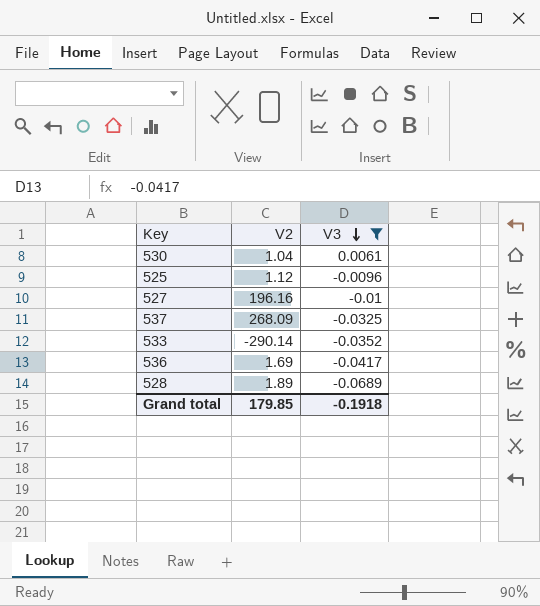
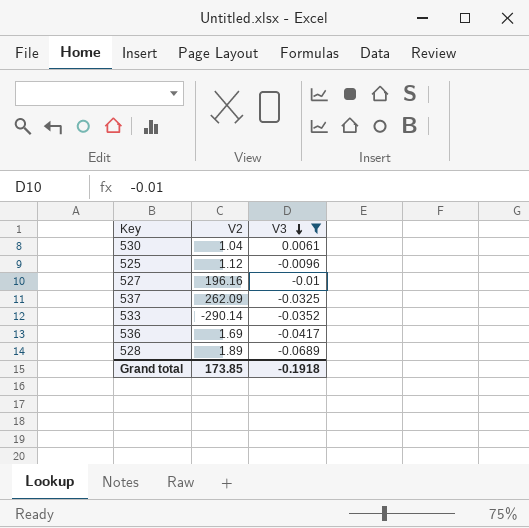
537 | V2: 268.09 -> 262.09
Grand total | V2: 179.85 -> 173.85

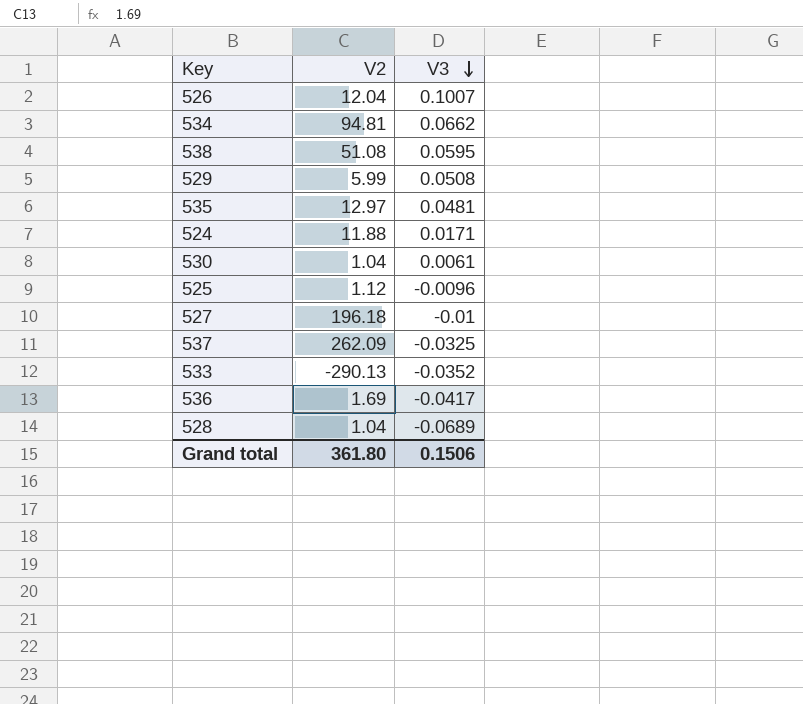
filter: V3 <= 0.0061 -> none
527 | V2: 196.16 -> 196.18
533 | V2: -290.14 -> -290.13
528 | V2: 1.89 -> 1.04
Grand total | V2: 173.85 -> 361.80
Grand total | V3: -0.1918 -> 0.1506

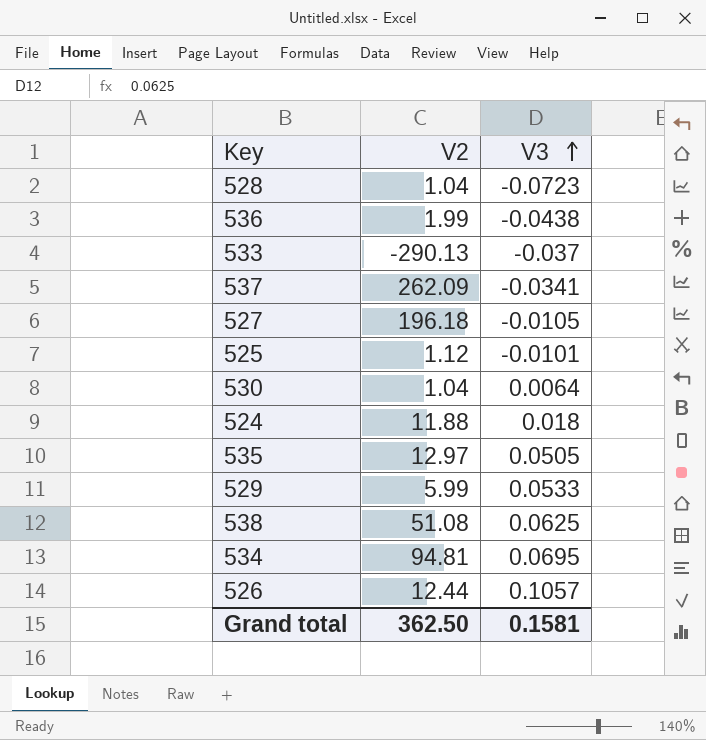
row order: V3 descending -> V3 ascending
528 | V3: -0.0689 -> -0.0723
536 | V2: 1.69 -> 1.99
536 | V3: -0.0417 -> -0.0438
533 | V3: -0.0352 -> -0.037
537 | V3: -0.0325 -> -0.0341
527 | V3: -0.01 -> -0.0105
525 | V3: -0.0096 -> -0.0101
530 | V3: 0.0061 -> 0.0064
524 | V3: 0.0171 -> 0.018
535 | V3: 0.0481 -> 0.0505
529 | V3: 0.0508 -> 0.0533
538 | V3: 0.0595 -> 0.0625
534 | V3: 0.0662 -> 0.0695
526 | V2: 12.04 -> 12.44
526 | V3: 0.1007 -> 0.1057
Grand total | V2: 361.80 -> 362.50
Grand total | V3: 0.1506 -> 0.1581

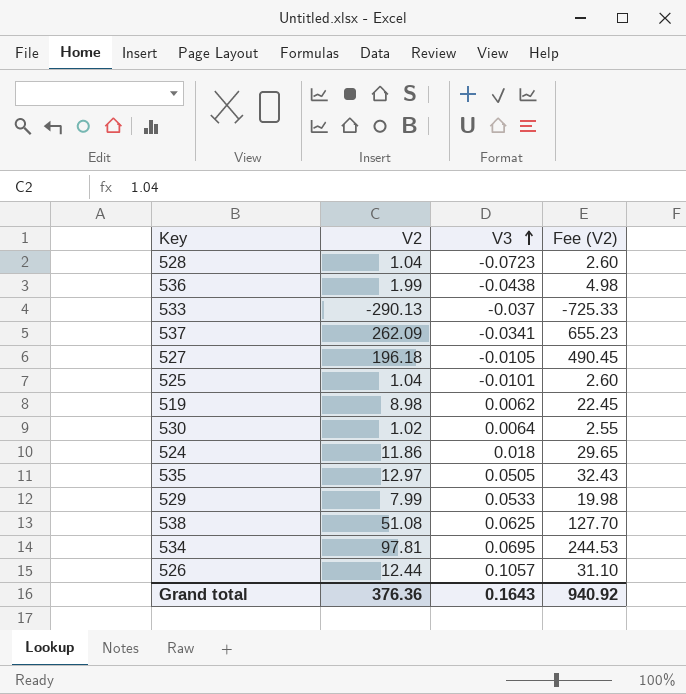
column Fee (V2) | formula: none -> [V2] * 2.5
525 | V2: 1.12 -> 1.04
row 519: none -> 8.98 | 0.0062 | 22.45
530 | V2: 1.04 -> 1.02
524 | V2: 11.88 -> 11.86
529 | V2: 5.99 -> 7.99
534 | V2: 94.81 -> 97.81
Grand total | V2: 362.50 -> 376.36
Grand total | V3: 0.1581 -> 0.1643

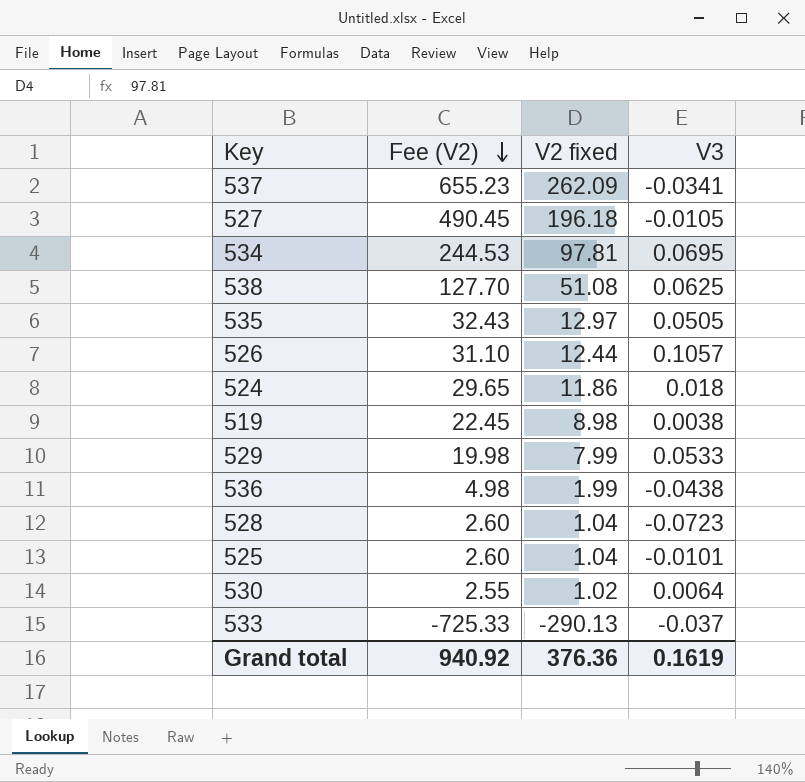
row order: V3 ascending -> Fee (V2) descending
column Fee (V2) | position: 4 -> 2
column name: V2 -> V2 fixed
519 | V3: 0.0062 -> 0.0038
Grand total | V3: 0.1643 -> 0.1619

